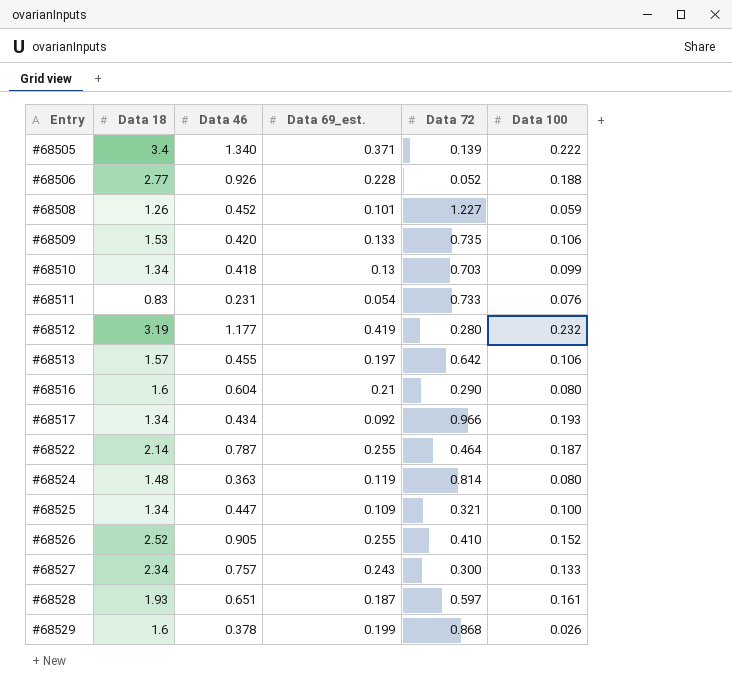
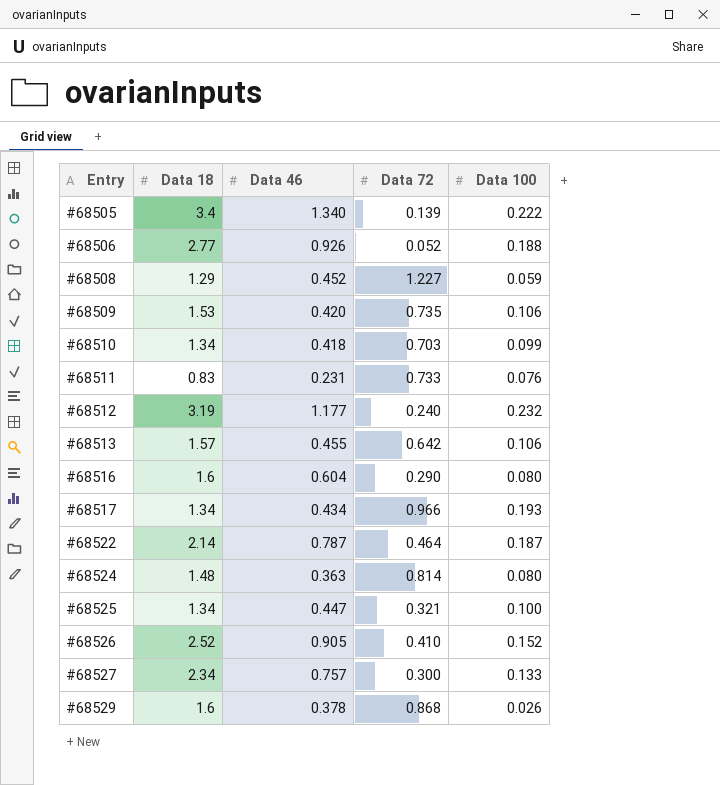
column Data 69_est. | position: 4 -> none
row #68528: 1.93 | 0.651 | 0.187 | 0.597 | 0.161 -> none
#68508 | Data 18: 1.26 -> 1.29
#68512 | Data 72: 0.280 -> 0.240

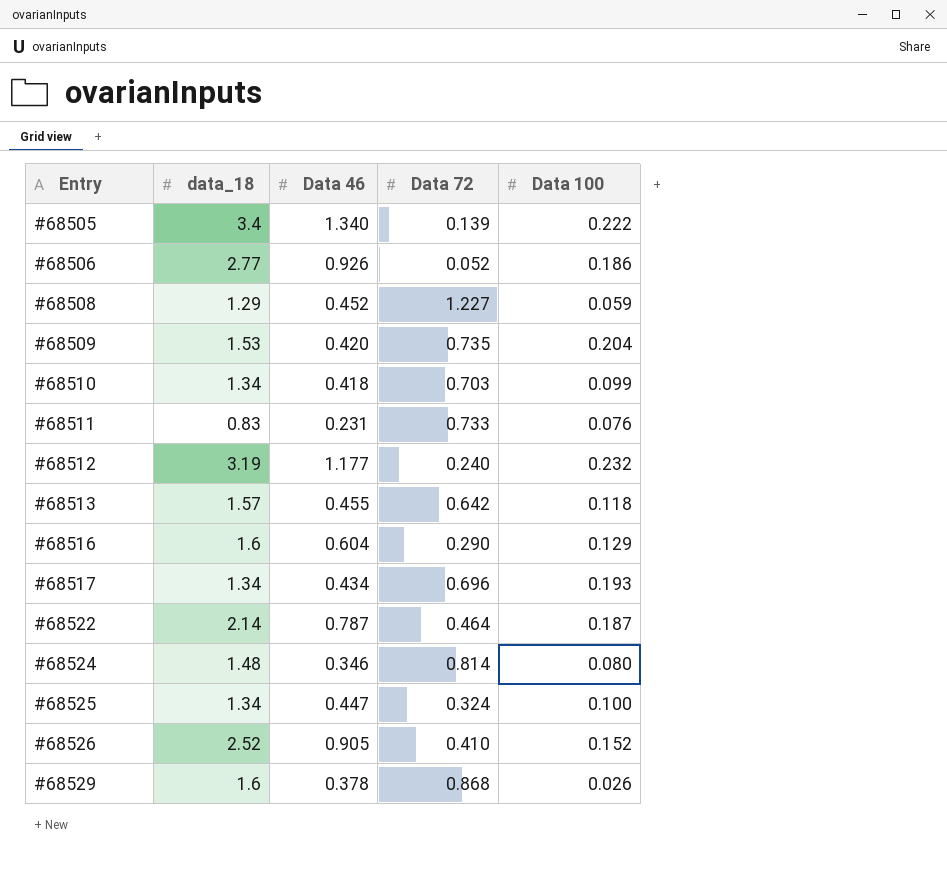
column name: Data 18 -> data_18
row #68527: 2.34 | 0.757 | 0.300 | 0.133 -> none
#68506 | Data 100: 0.188 -> 0.186
#68509 | Data 100: 0.106 -> 0.204
#68513 | Data 100: 0.106 -> 0.118
#68516 | Data 100: 0.080 -> 0.129
#68517 | Data 72: 0.966 -> 0.696
#68524 | Data 46: 0.363 -> 0.346
#68525 | Data 72: 0.321 -> 0.324

